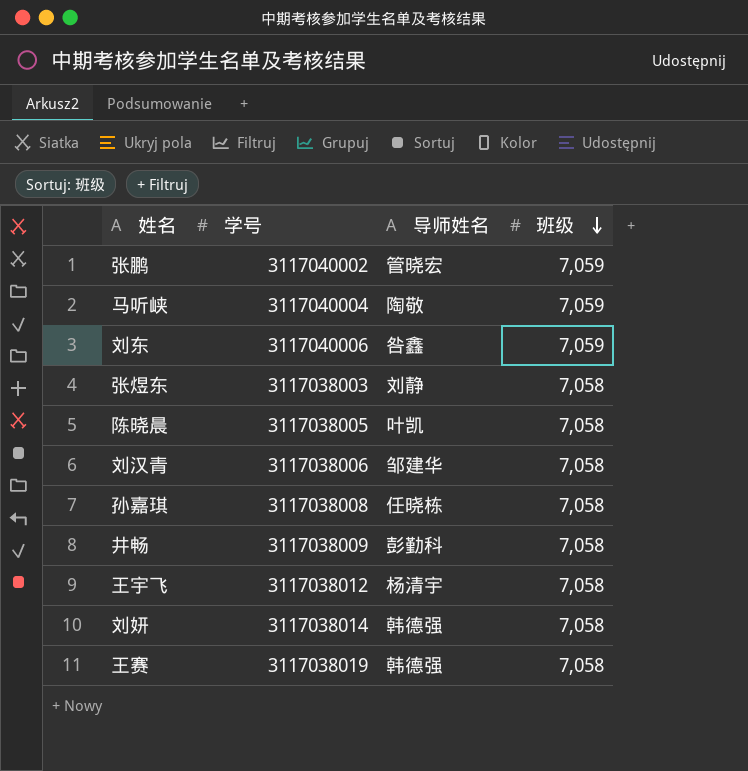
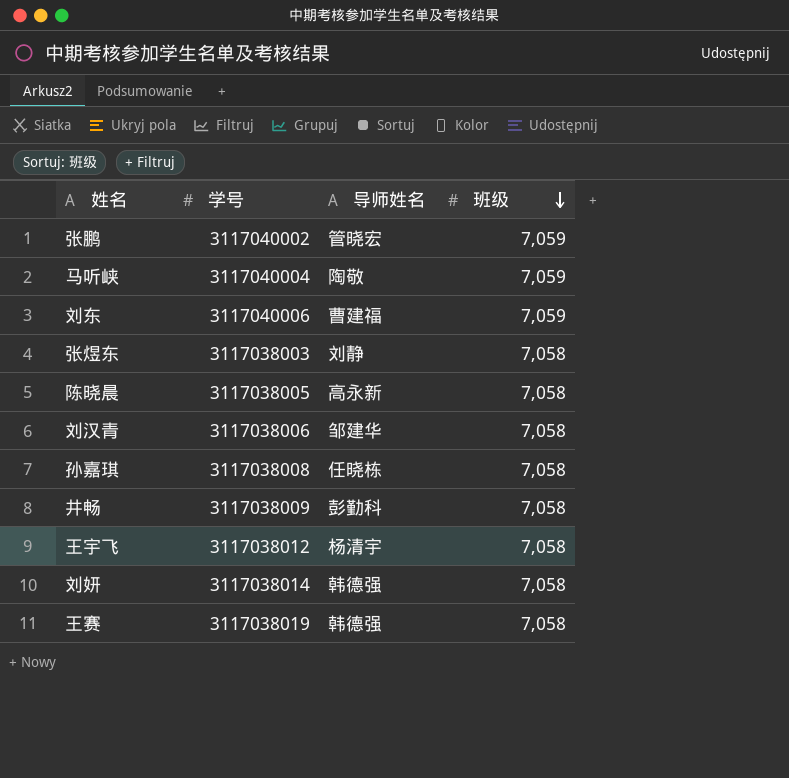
刘东 | 导师姓名: 咎鑫 -> 曹建福
陈晓晨 | 导师姓名: 叶凯 -> 高永新

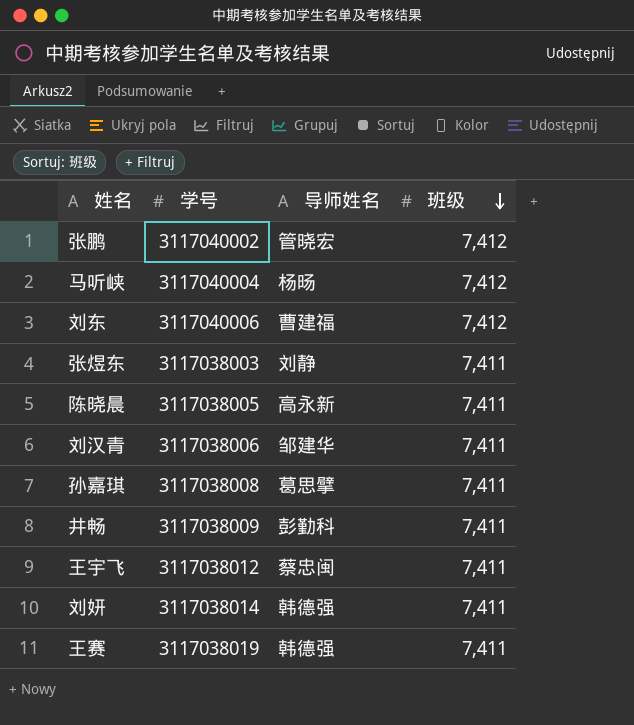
张鹏 | 班级: 7,059 -> 7,412
马听峡 | 导师姓名: 陶敬 -> 杨旸
马听峡 | 班级: 7,059 -> 7,412
刘东 | 班级: 7,059 -> 7,412
张煜东 | 班级: 7,058 -> 7,411
陈晓晨 | 班级: 7,058 -> 7,411
刘汉青 | 班级: 7,058 -> 7,411
孙嘉琪 | 导师姓名: 任晓栋 -> 葛思擘
孙嘉琪 | 班级: 7,058 -> 7,411
井畅 | 班级: 7,058 -> 7,411
王宇飞 | 导师姓名: 杨清宇 -> 蔡忠闽
王宇飞 | 班级: 7,058 -> 7,411
刘妍 | 班级: 7,058 -> 7,411
王赛 | 班级: 7,058 -> 7,411

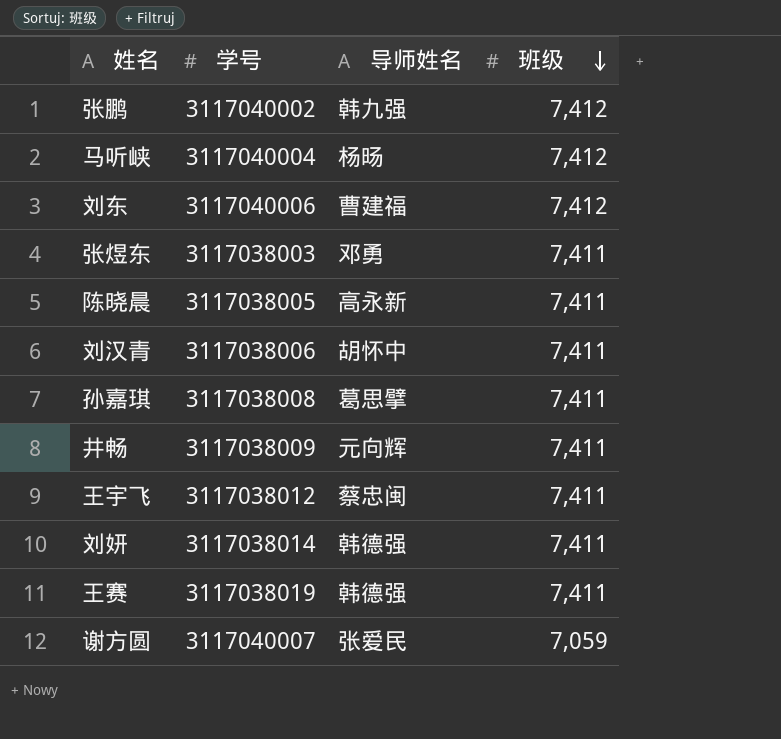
张鹏 | 导师姓名: 管晓宏 -> 韩九强
张煜东 | 导师姓名: 刘静 -> 邓勇
刘汉青 | 导师姓名: 邹建华 -> 胡怀中
井畅 | 导师姓名: 彭勤科 -> 元向辉
row 谢方圆: none -> 3117040007 | 张爱民 | 7,059

